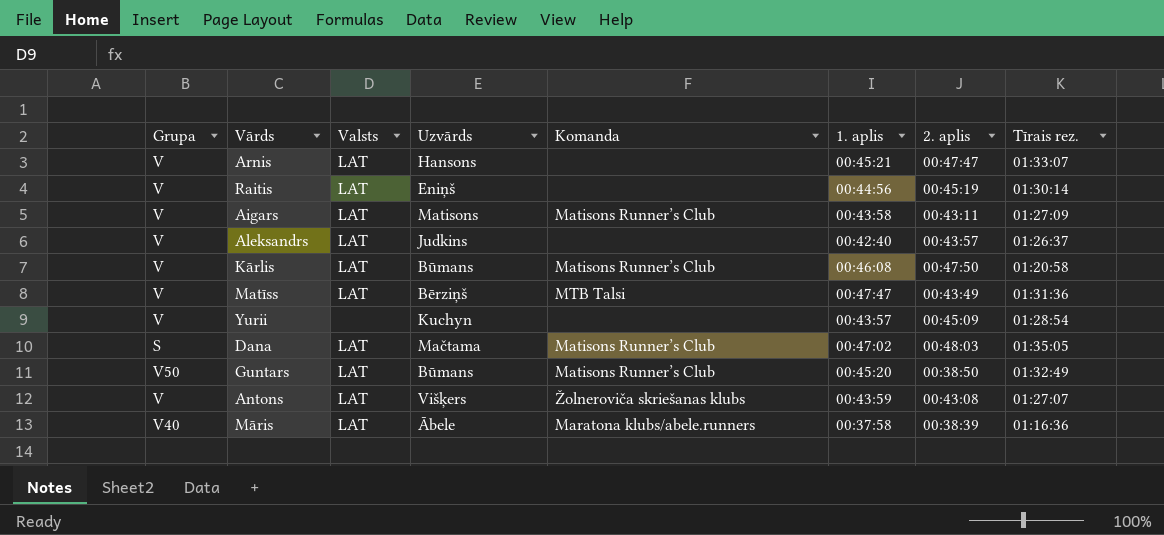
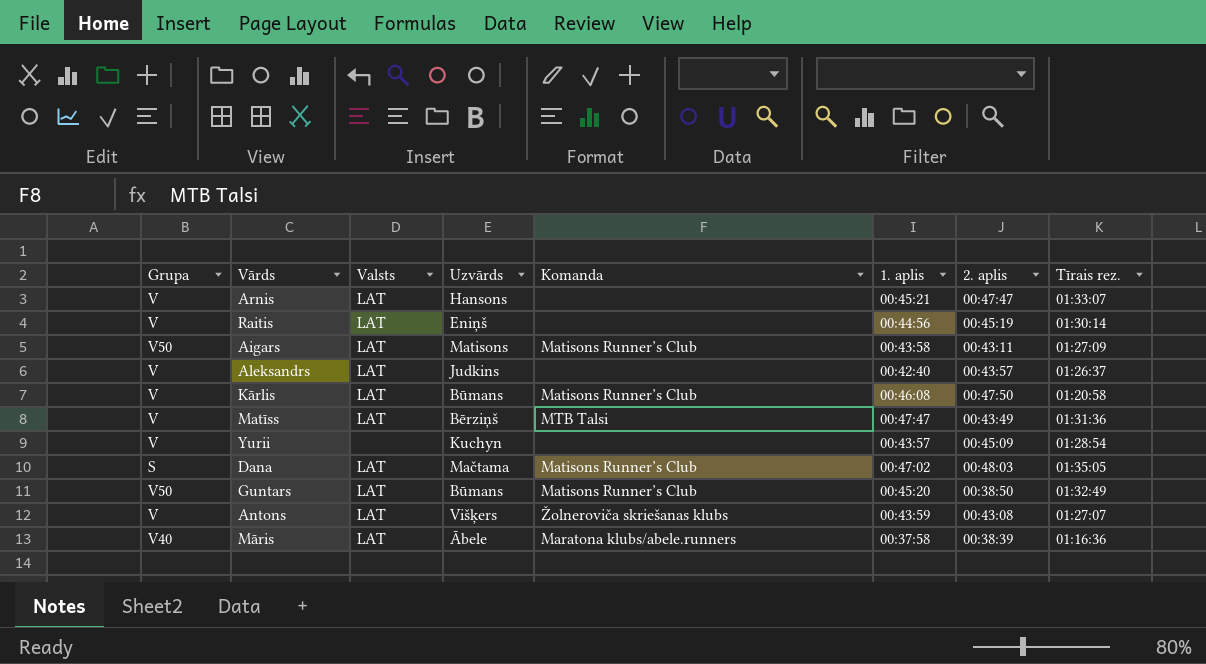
Aigars | Grupa: V -> V50

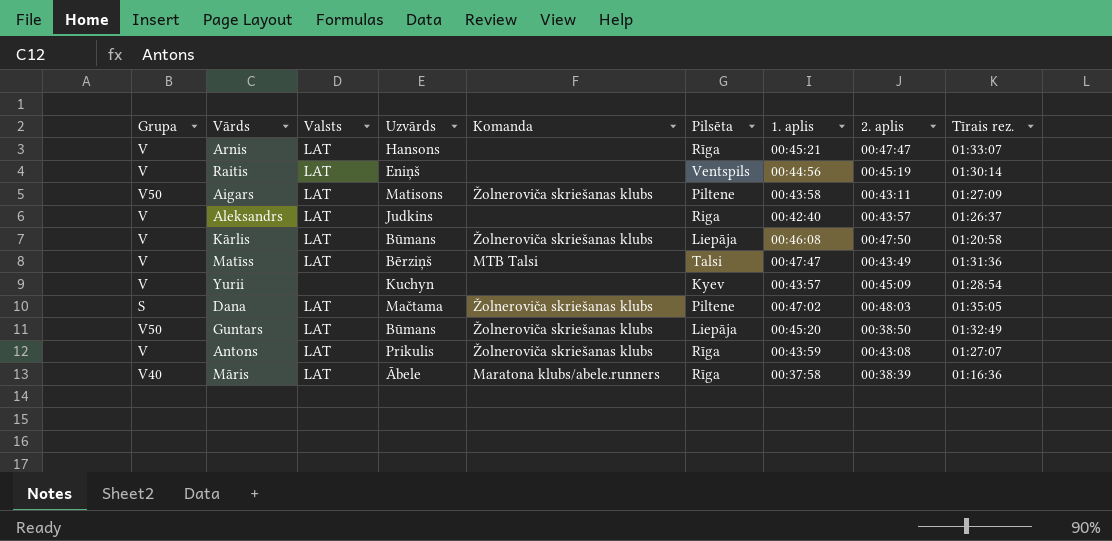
column Pilsēta | position: none -> 6
Aigars | Komanda: Matisons Runner’s Club -> Žolneroviča skriešanas klubs
Kārlis | Komanda: Matisons Runner’s Club -> Žolneroviča skriešanas klubs
Dana | Komanda: Matisons Runner’s Club -> Žolneroviča skriešanas klubs
Guntars | Komanda: Matisons Runner’s Club -> Žolneroviča skriešanas klubs
Antons | Uzvārds: Višķers -> Prikulis

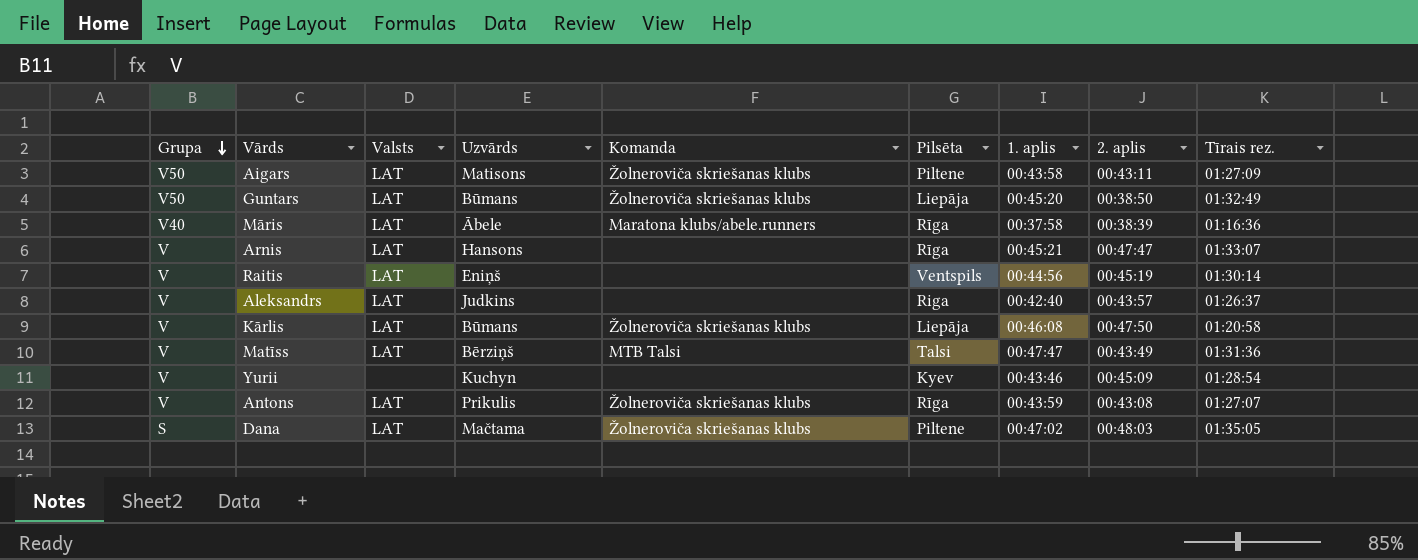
row order: none -> Grupa descending
Yurii | 1. aplis: 00:43:57 -> 00:43:46

